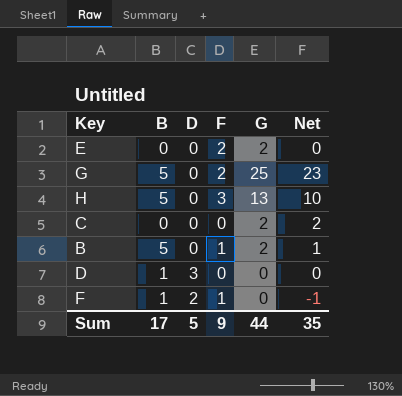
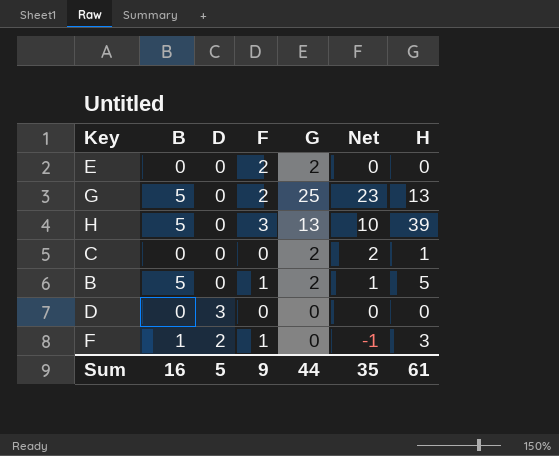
column H | position: none -> 7
D | B: 1 -> 0
Sum | B: 17 -> 16

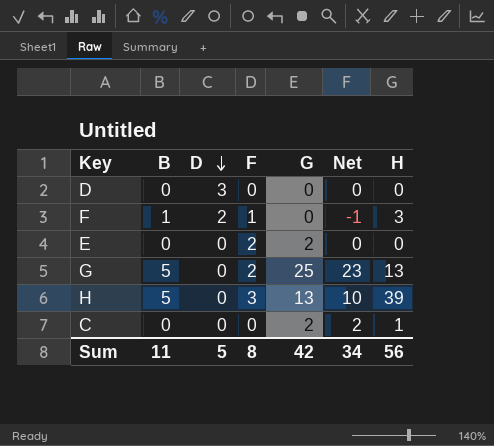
row order: none -> D descending
row B: 5 | 0 | 1 | 2 | 1 | 5 -> none
Sum | B: 16 -> 11
Sum | F: 9 -> 8
Sum | G: 44 -> 42
Sum | Net: 35 -> 34
Sum | H: 61 -> 56

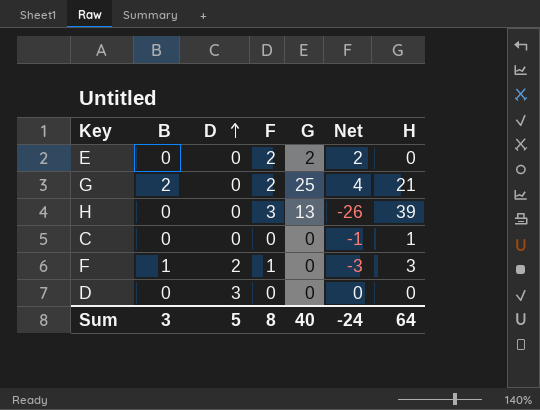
row order: D descending -> D ascending
column Net | formula: [G] - [F] -> [G] - [H]
G | B: 5 -> 2
G | H: 13 -> 21
H | B: 5 -> 0
C | G: 2 -> 0
Sum | B: 11 -> 3
Sum | G: 42 -> 40
Sum | Net: 34 -> -24
Sum | H: 56 -> 64

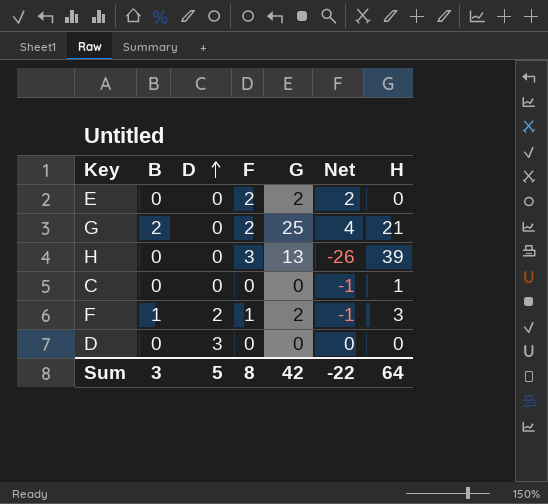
F | G: 0 -> 2
F | Net: -3 -> -1
Sum | G: 40 -> 42
Sum | Net: -24 -> -22

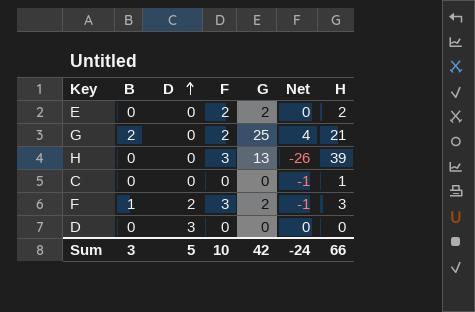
E | Net: 2 -> 0
E | H: 0 -> 2
F | F: 1 -> 3
Sum | F: 8 -> 10
Sum | Net: -22 -> -24
Sum | H: 64 -> 66

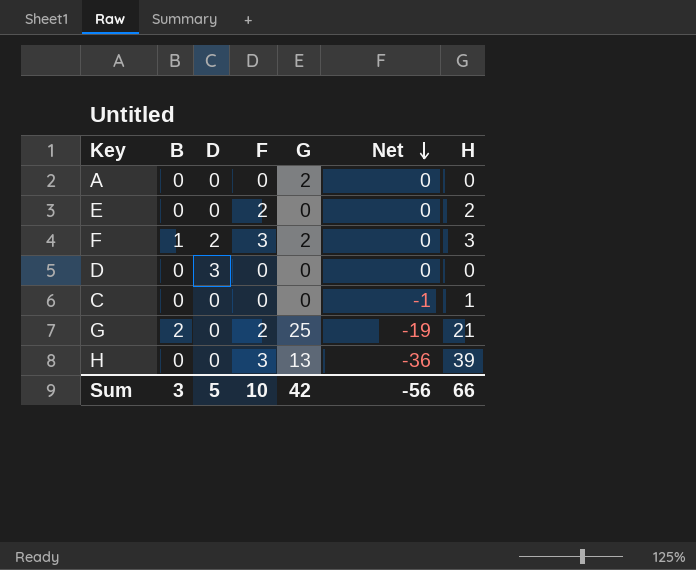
row order: D ascending -> Net descending
column Net | formula: [G] - [H] -> [F] - [H]
row A: none -> 0 | 0 | 0 | 2 | 0 | 0
E | G: 2 -> 0
Sum | Net: -24 -> -56

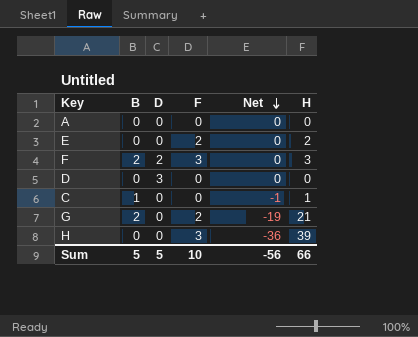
column G | position: 5 -> none
F | B: 1 -> 2
C | B: 0 -> 1
Sum | B: 3 -> 5

